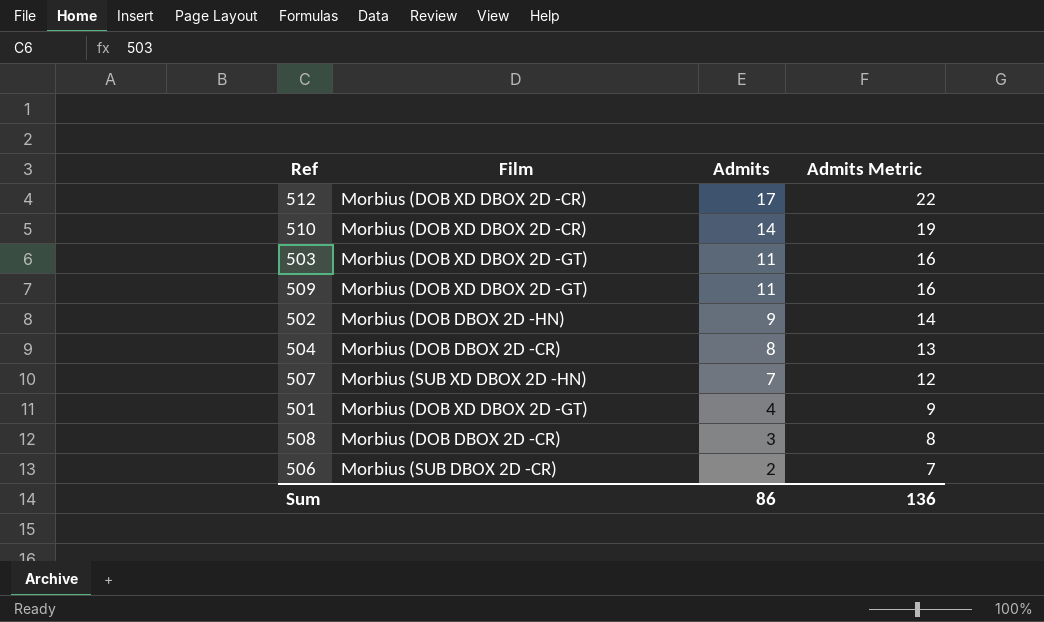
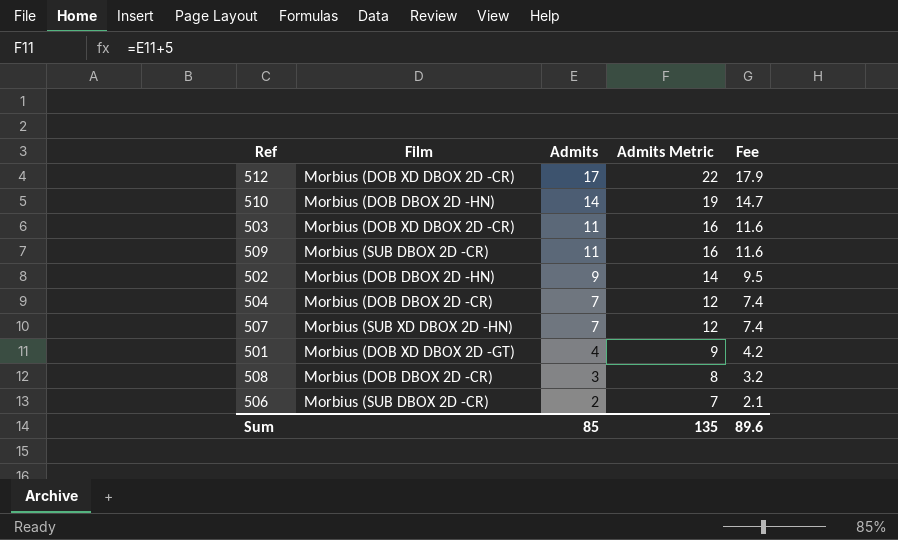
column Fee | formula: none -> [Admits] * 1.05
510 | Film: Morbius (DOB XD DBOX 2D -CR) -> Morbius (DOB DBOX 2D -HN)
503 | Film: Morbius (DOB XD DBOX 2D -GT) -> Morbius (DOB XD DBOX 2D -CR)
509 | Film: Morbius (DOB XD DBOX 2D -GT) -> Morbius (SUB DBOX 2D -CR)
504 | Admits: 8 -> 7
504 | Admits Metric: 13 -> 12
Sum | Admits: 86 -> 85
Sum | Admits Metric: 136 -> 135

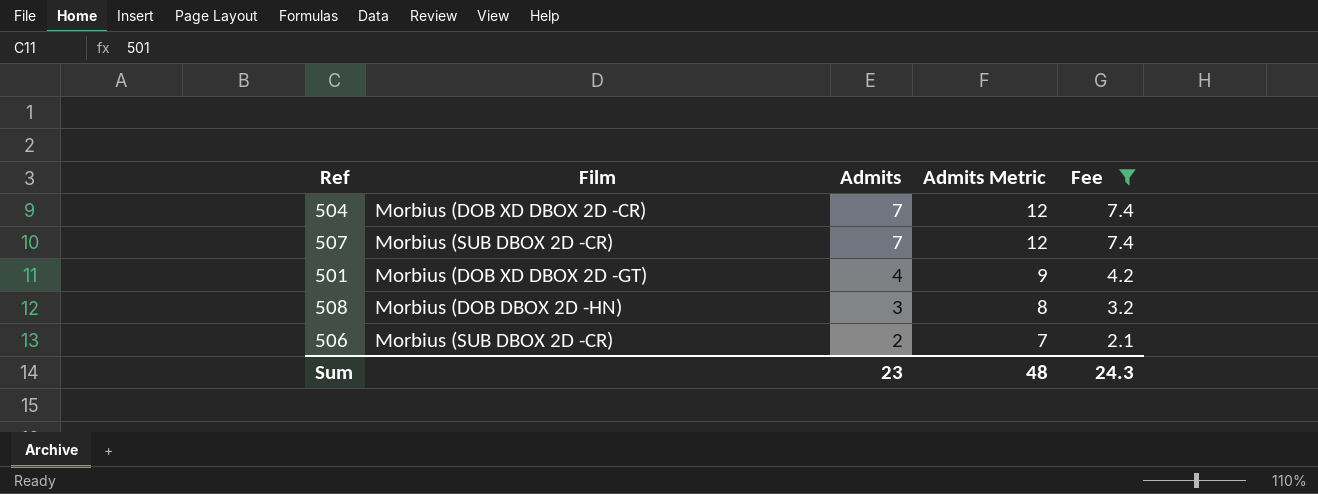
filter: none -> Fee <= 7.4
504 | Film: Morbius (DOB DBOX 2D -CR) -> Morbius (DOB XD DBOX 2D -CR)
507 | Film: Morbius (SUB XD DBOX 2D -HN) -> Morbius (SUB DBOX 2D -CR)
508 | Film: Morbius (DOB DBOX 2D -CR) -> Morbius (DOB DBOX 2D -HN)
Sum | Admits: 85 -> 23
Sum | Admits Metric: 135 -> 48
Sum | Fee: 89.6 -> 24.3

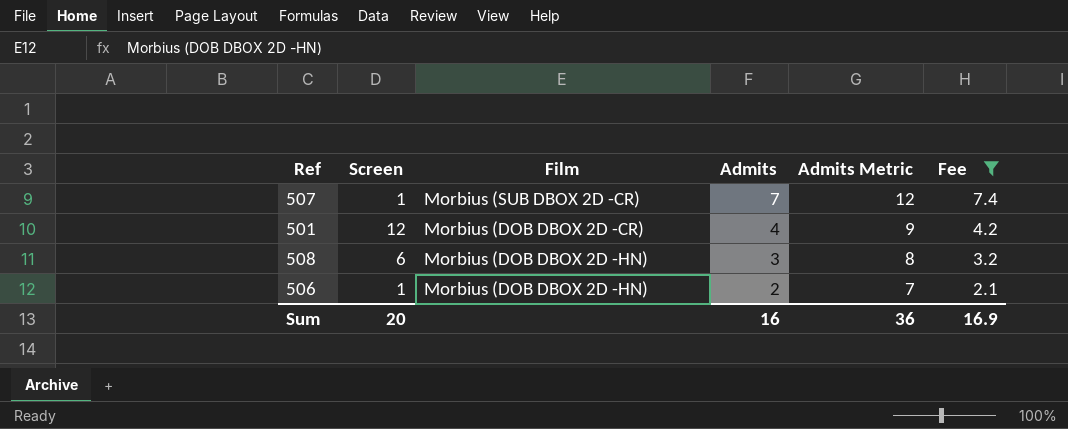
column Screen | position: none -> 2
row 504: Morbius (DOB XD DBOX 2D -CR) | 7 | 12 | 7.4 -> none
501 | Film: Morbius (DOB XD DBOX 2D -GT) -> Morbius (DOB DBOX 2D -CR)
506 | Film: Morbius (SUB DBOX 2D -CR) -> Morbius (DOB DBOX 2D -HN)
Sum | Admits: 23 -> 16
Sum | Admits Metric: 48 -> 36
Sum | Fee: 24.3 -> 16.9

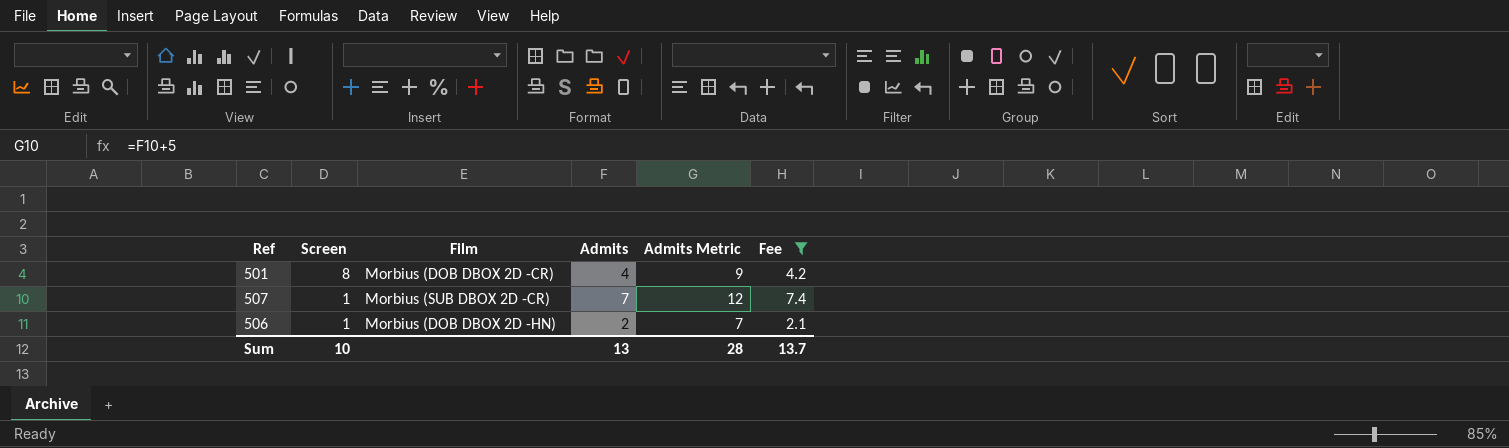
row order: Admits descending -> Screen descending
row 508: 6 | Morbius (DOB DBOX 2D -HN) | 3 | 8 | 3.2 -> none
501 | Screen: 12 -> 8
Sum | Screen: 20 -> 10
Sum | Admits: 16 -> 13
Sum | Admits Metric: 36 -> 28
Sum | Fee: 16.9 -> 13.7

